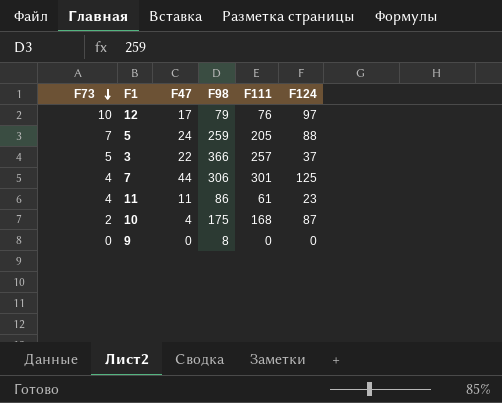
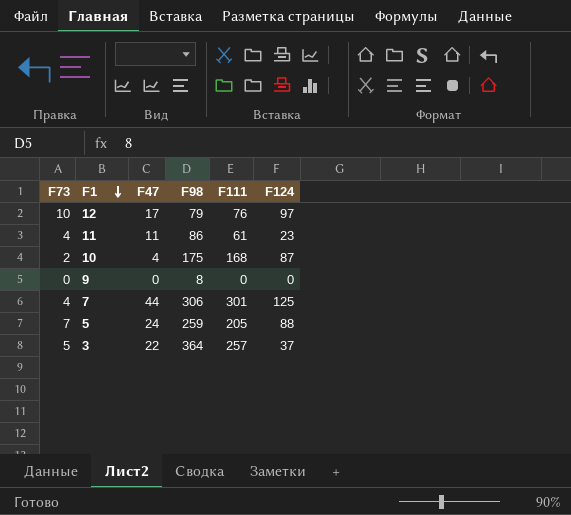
row order: F73 descending -> F1 descending
3 | F98: 366 -> 364

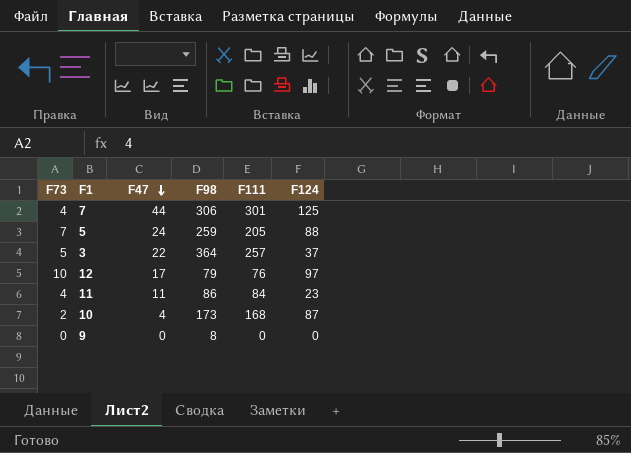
row order: F1 descending -> F47 descending
11 | F111: 61 -> 84
10 | F98: 175 -> 173

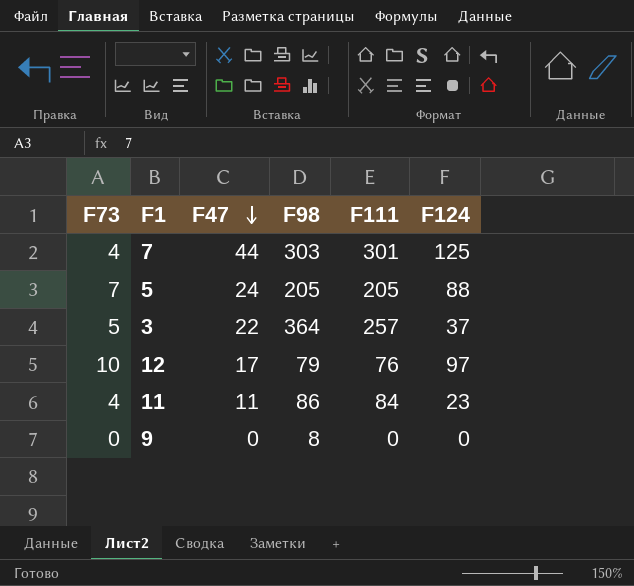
row 10: 2 | 4 | 173 | 168 | 87 -> none
7 | F98: 306 -> 303
5 | F98: 259 -> 205

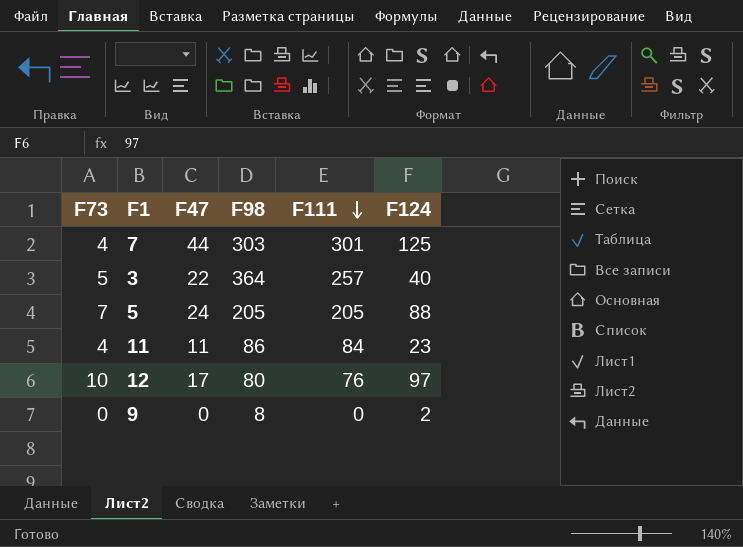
row order: F47 descending -> F111 descending
3 | F124: 37 -> 40
12 | F98: 79 -> 80
9 | F124: 0 -> 2

